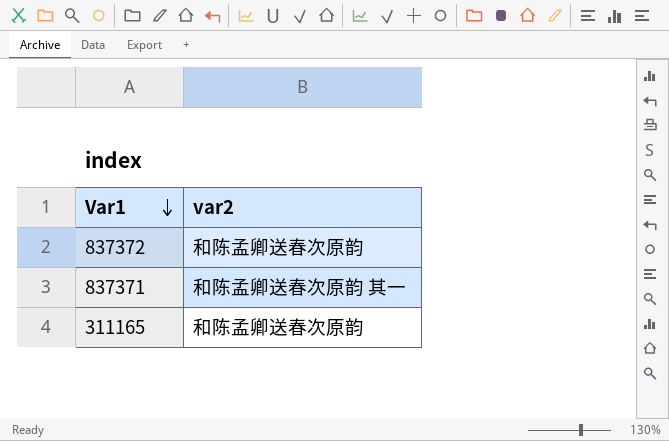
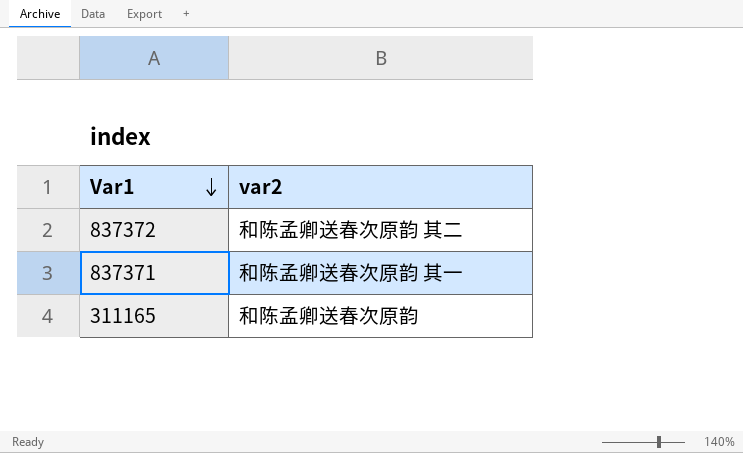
837372 | var2: 和陈孟卿送春次原韵 -> 和陈孟卿送春次原韵 其二

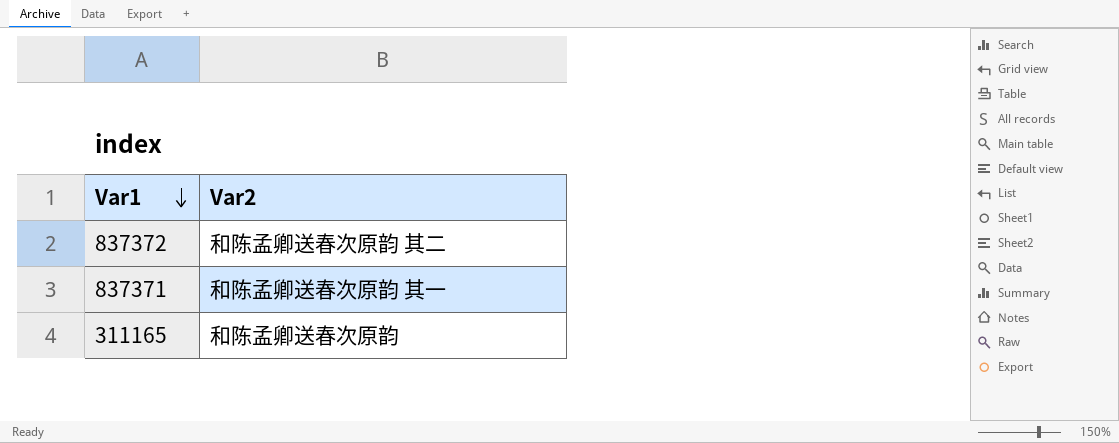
column name: var2 -> Var2

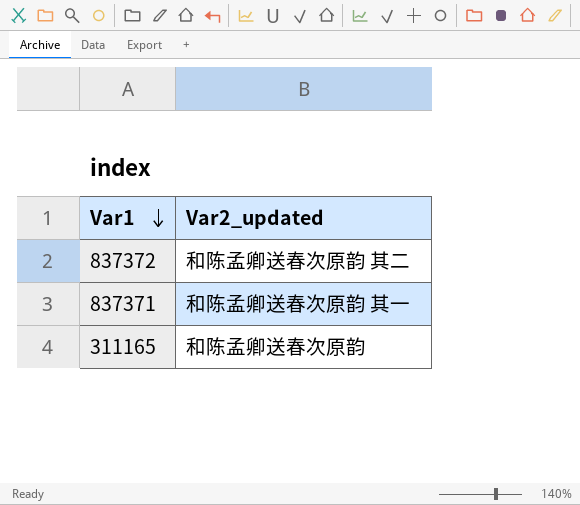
column name: Var2 -> Var2_updated

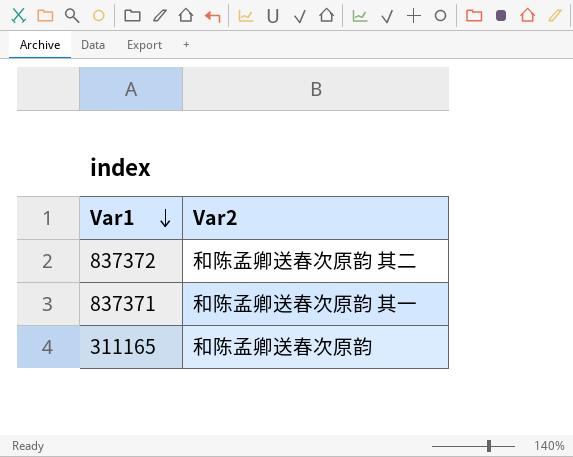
column name: Var2_updated -> Var2

